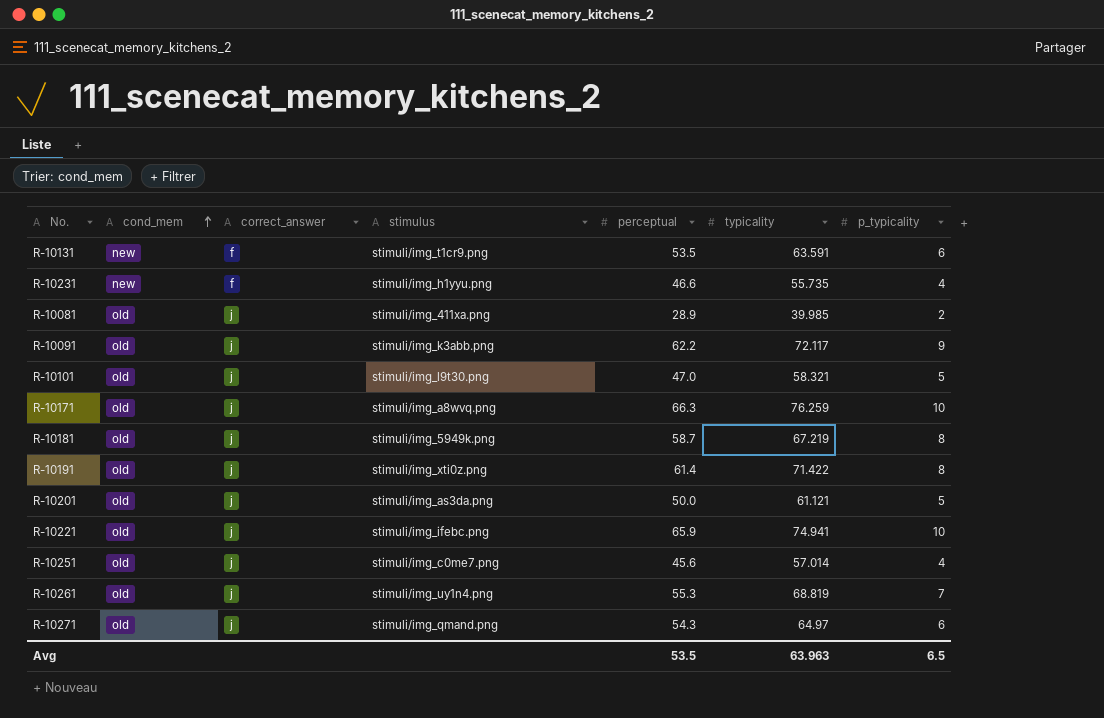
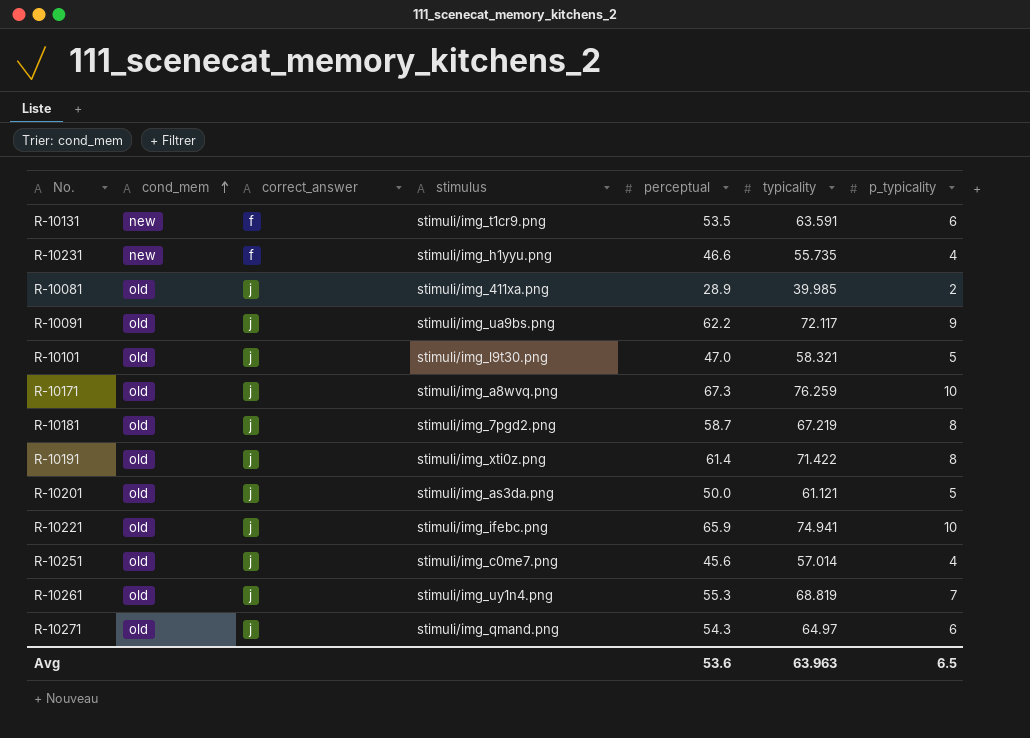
R-10091 | stimulus: stimuli/img_k3abb.png -> stimuli/img_ua9bs.png
R-10171 | perceptual: 66.3 -> 67.3
R-10181 | stimulus: stimuli/img_5949k.png -> stimuli/img_7pgd2.png
Avg | perceptual: 53.5 -> 53.6

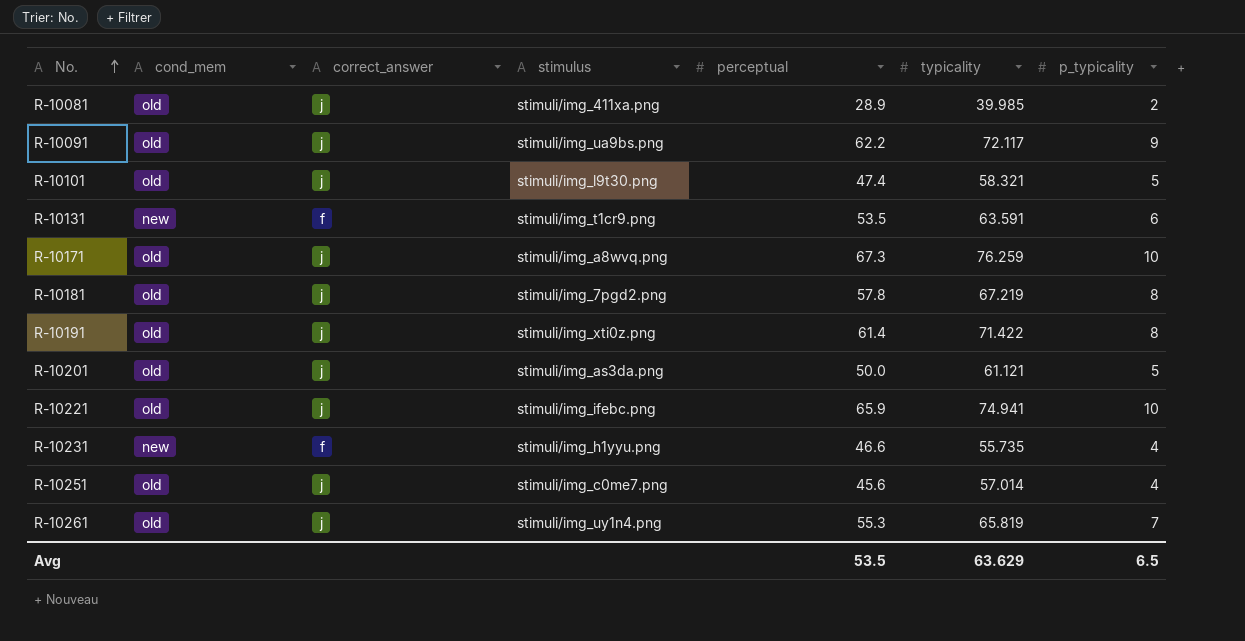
row order: cond_mem ascending -> No. ascending
row R-10271: old | j | stimuli/img_qmand.png | 54.3 | 64.97 | 6 -> none
R-10101 | perceptual: 47.0 -> 47.4
R-10181 | perceptual: 58.7 -> 57.8
R-10261 | typicality: 68.819 -> 65.819
Avg | perceptual: 53.6 -> 53.5
Avg | typicality: 63.963 -> 63.629

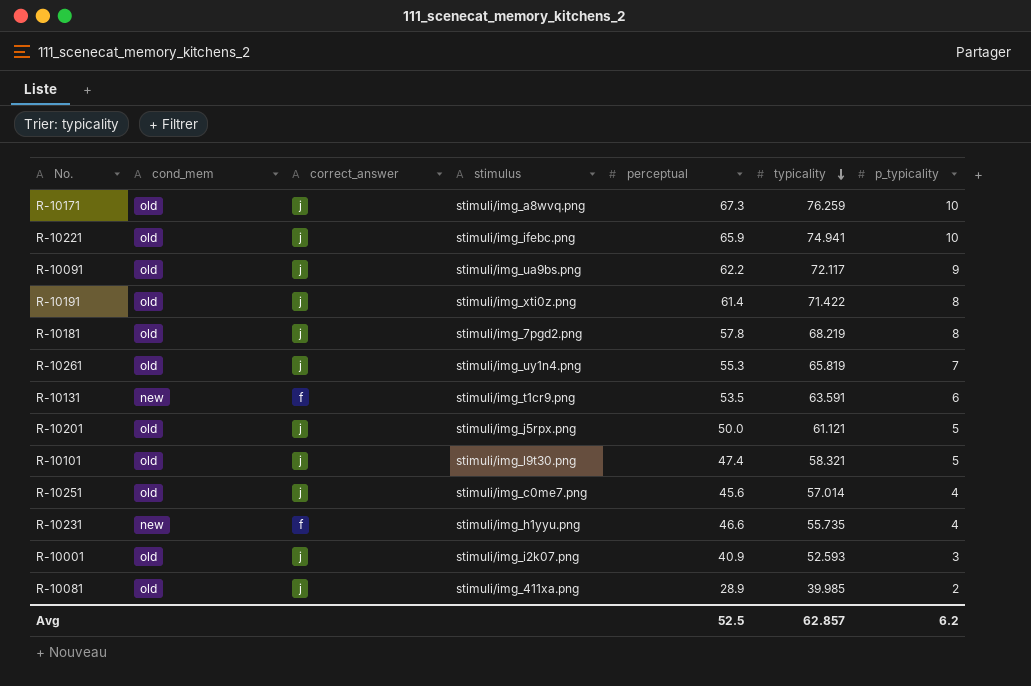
row order: No. ascending -> typicality descending
R-10181 | typicality: 67.219 -> 68.219
R-10201 | stimulus: stimuli/img_as3da.png -> stimuli/img_j5rpx.png
row R-10001: none -> old | j | stimuli/img_i2k07.png | 40.9 | 52.593 | 3
Avg | perceptual: 53.5 -> 52.5
Avg | typicality: 63.629 -> 62.857
Avg | p_typicality: 6.5 -> 6.2

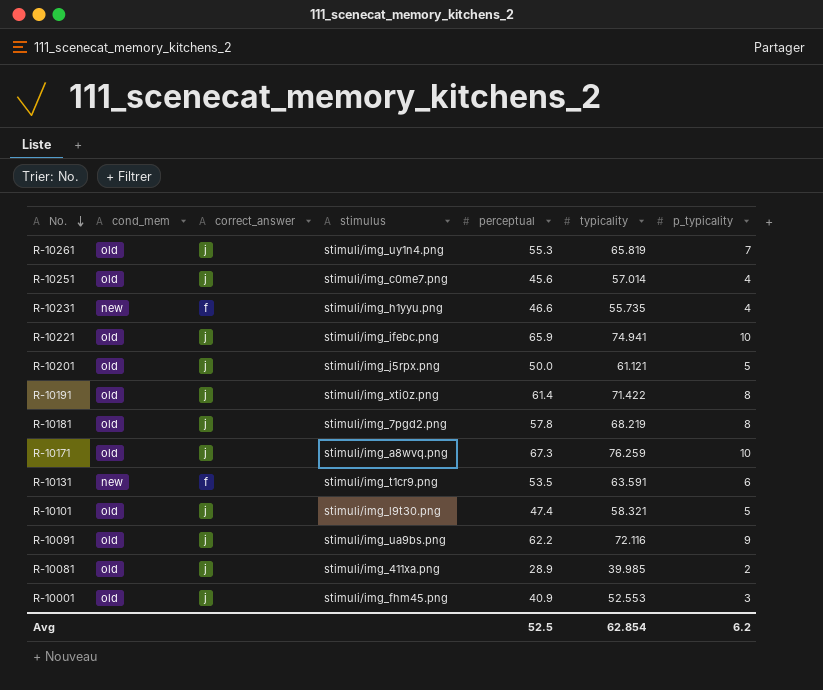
row order: typicality descending -> No. descending
R-10091 | typicality: 72.117 -> 72.116
R-10001 | stimulus: stimuli/img_i2k07.png -> stimuli/img_fhm45.png
R-10001 | typicality: 52.593 -> 52.553
Avg | typicality: 62.857 -> 62.854

